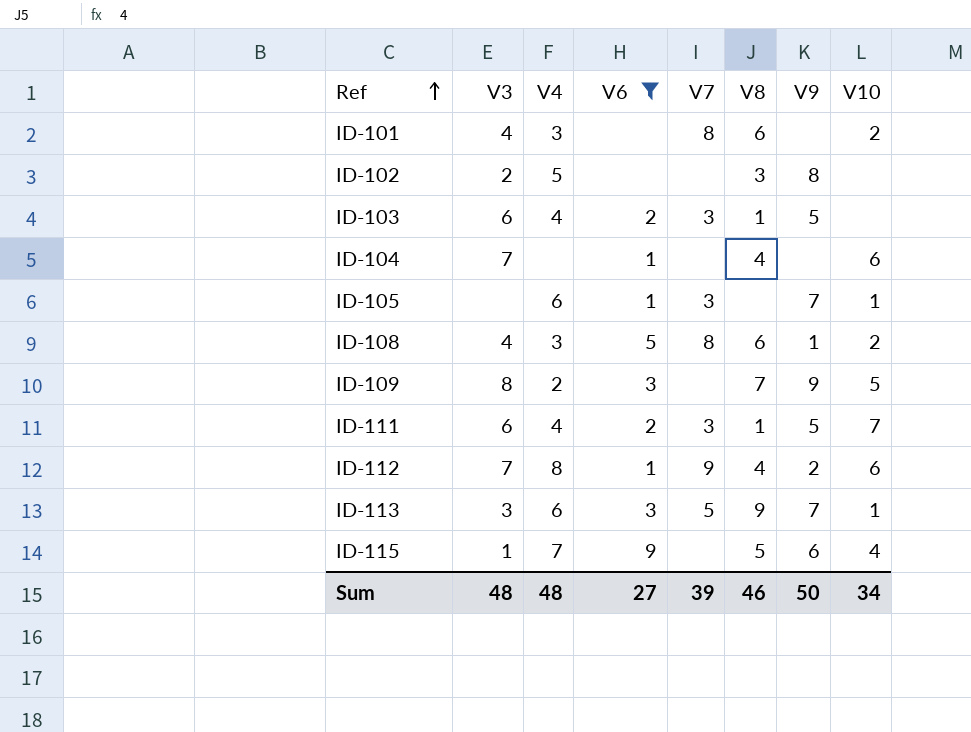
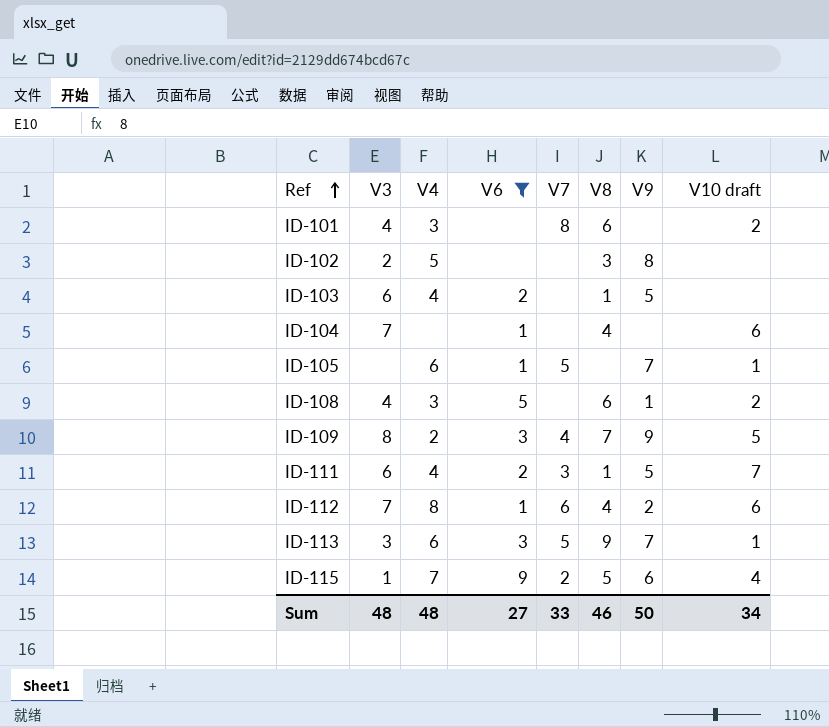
column name: V10 -> V10 draft
ID-103 | V7: 3 -> none
ID-105 | V7: 3 -> 5
ID-108 | V7: 8 -> none
ID-109 | V7: none -> 4
ID-112 | V7: 9 -> 6
ID-115 | V7: none -> 2
Sum | V7: 39 -> 33

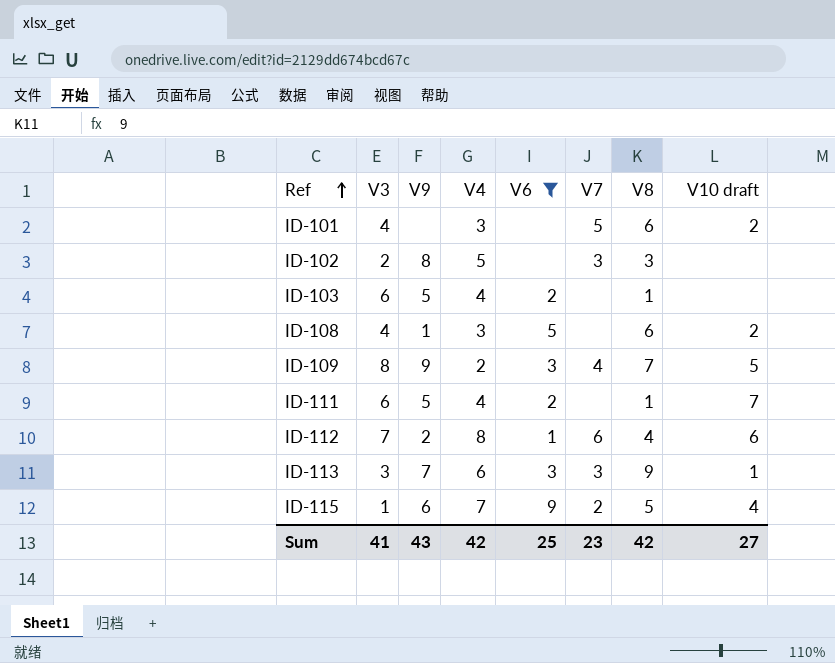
column V9 | position: 7 -> 3
row ID-104: 7 | none | 1 | none | 4 | none | 6 -> none
row ID-105: none | 6 | 1 | 5 | none | 7 | 1 -> none
ID-101 | V7: 8 -> 5
ID-102 | V7: none -> 3
ID-111 | V7: 3 -> none
ID-113 | V7: 5 -> 3
Sum | V3: 48 -> 41
Sum | V9: 50 -> 43
Sum | V4: 48 -> 42
Sum | V6: 27 -> 25
Sum | V7: 33 -> 23
Sum | V8: 46 -> 42
Sum | V10 draft: 34 -> 27

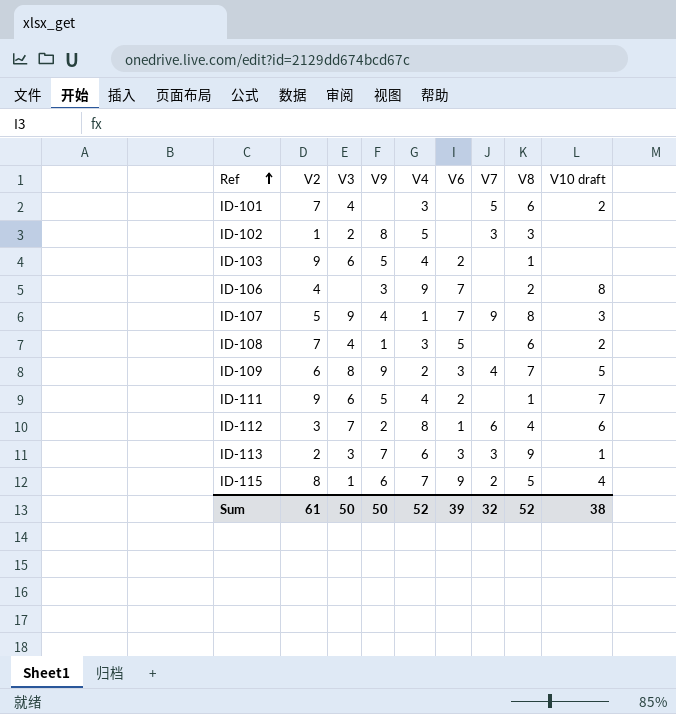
filter: V6 != 7 -> none
column V2 | position: none -> 2
Sum | V3: 41 -> 50
Sum | V9: 43 -> 50
Sum | V4: 42 -> 52
Sum | V6: 25 -> 39
Sum | V7: 23 -> 32
Sum | V8: 42 -> 52
Sum | V10 draft: 27 -> 38

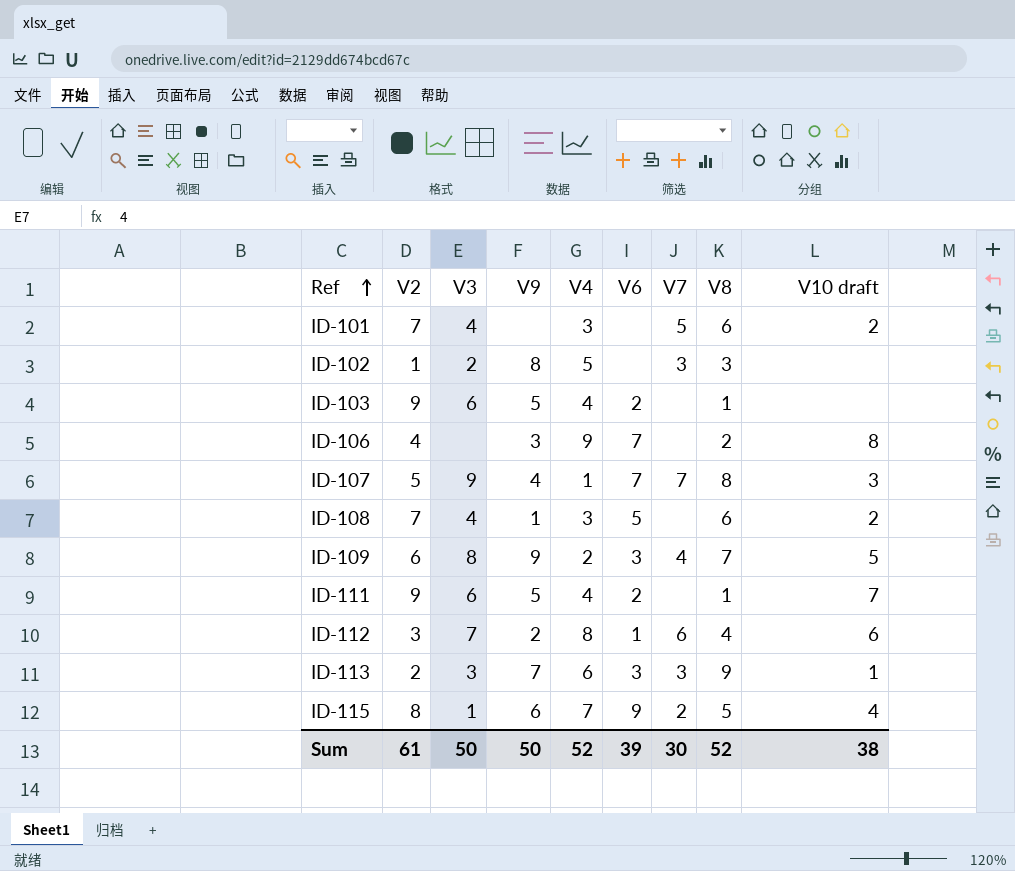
ID-107 | V7: 9 -> 7
Sum | V7: 32 -> 30

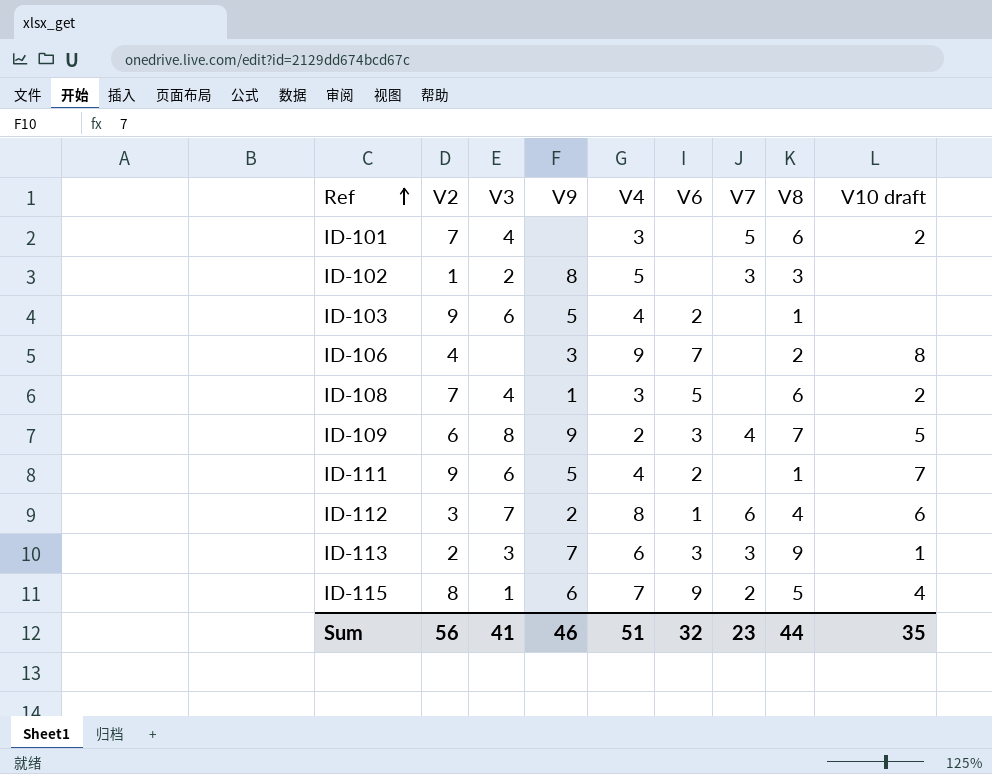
row ID-107: 5 | 9 | 4 | 1 | 7 | 7 | 8 | 3 -> none
Sum | V2: 61 -> 56
Sum | V3: 50 -> 41
Sum | V9: 50 -> 46
Sum | V4: 52 -> 51
Sum | V6: 39 -> 32
Sum | V7: 30 -> 23
Sum | V8: 52 -> 44
Sum | V10 draft: 38 -> 35

